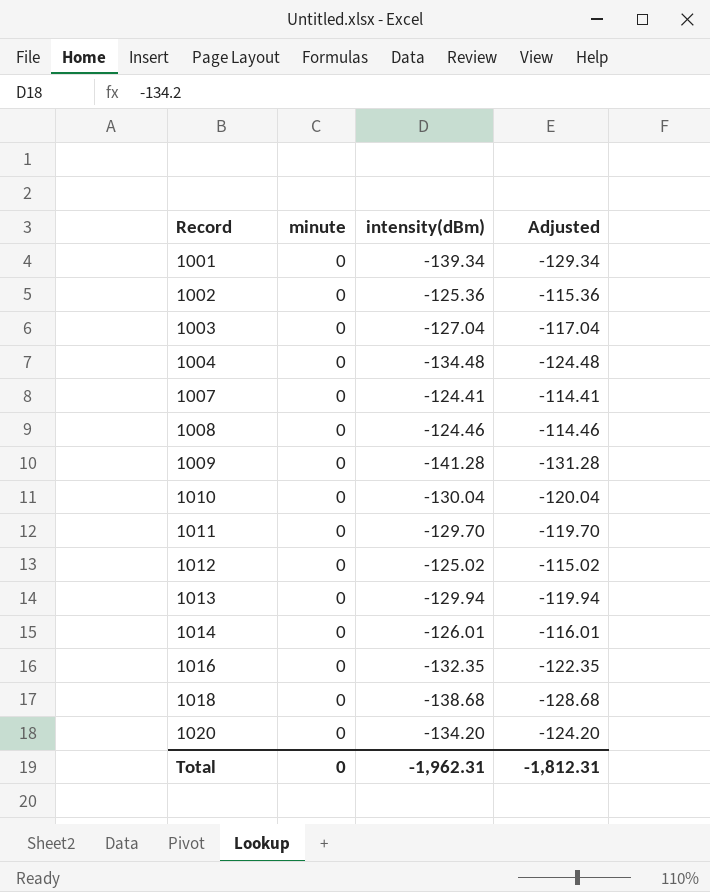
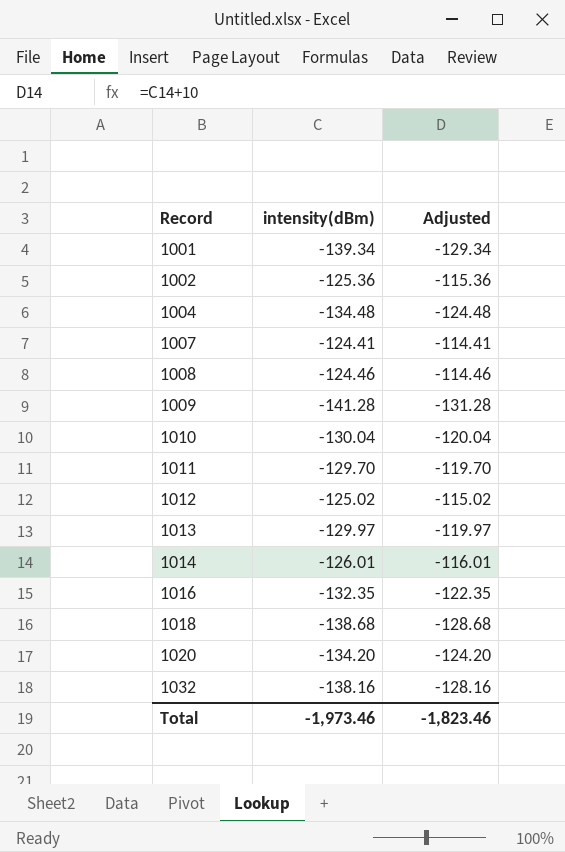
column minute | position: 2 -> none
row 1003: 0 | -127.04 | -117.04 -> none
1013 | intensity(dBm): -129.94 -> -129.97
1013 | Adjusted: -119.94 -> -119.97
row 1032: none -> -138.16 | -128.16
Total | intensity(dBm): -1,962.31 -> -1,973.46
Total | Adjusted: -1,812.31 -> -1,823.46

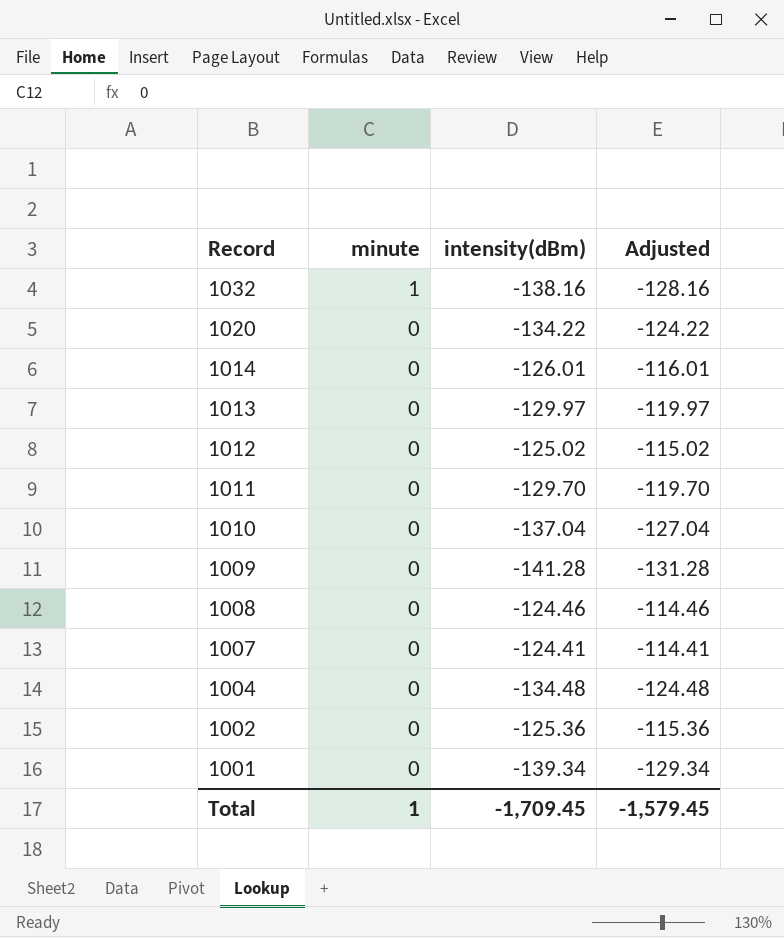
row order: Record ascending -> Record descending
column minute | position: none -> 2
row 1016: -132.35 | -122.35 -> none
row 1018: -138.68 | -128.68 -> none
1020 | intensity(dBm): -134.20 -> -134.22
1020 | Adjusted: -124.20 -> -124.22
1010 | intensity(dBm): -130.04 -> -137.04
1010 | Adjusted: -120.04 -> -127.04
Total | intensity(dBm): -1,973.46 -> -1,709.45
Total | Adjusted: -1,823.46 -> -1,579.45

